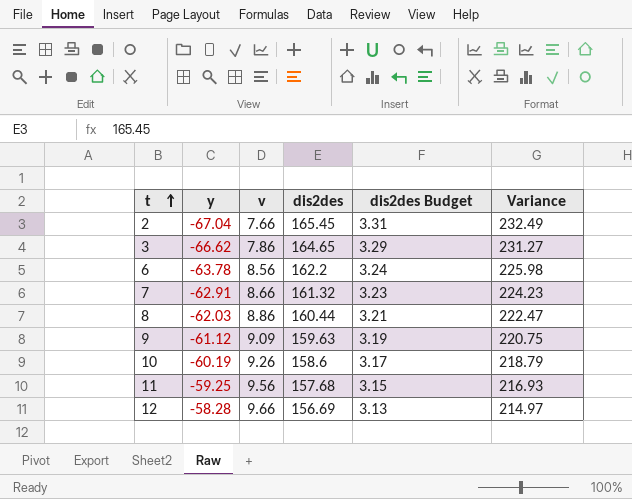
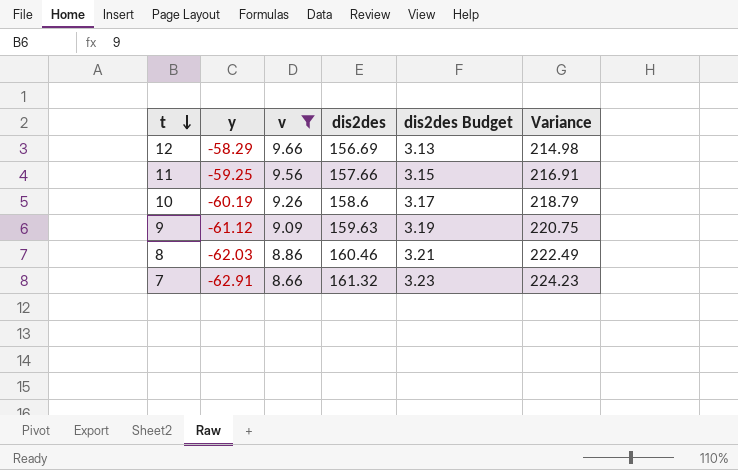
filter: none -> v >= 8.66
row order: t ascending -> t descending
12 | y: -58.28 -> -58.29
12 | Variance: 214.97 -> 214.98
11 | dis2des: 157.68 -> 157.66
11 | Variance: 216.93 -> 216.91
8 | dis2des: 160.44 -> 160.46
8 | Variance: 222.47 -> 222.49

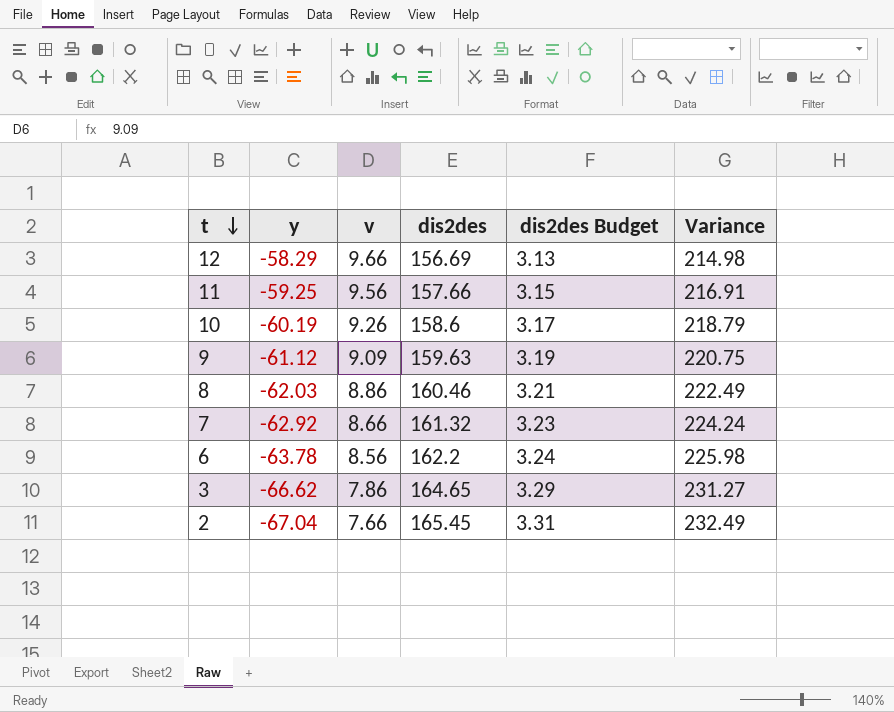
filter: v >= 8.66 -> none
7 | y: -62.91 -> -62.92
7 | Variance: 224.23 -> 224.24

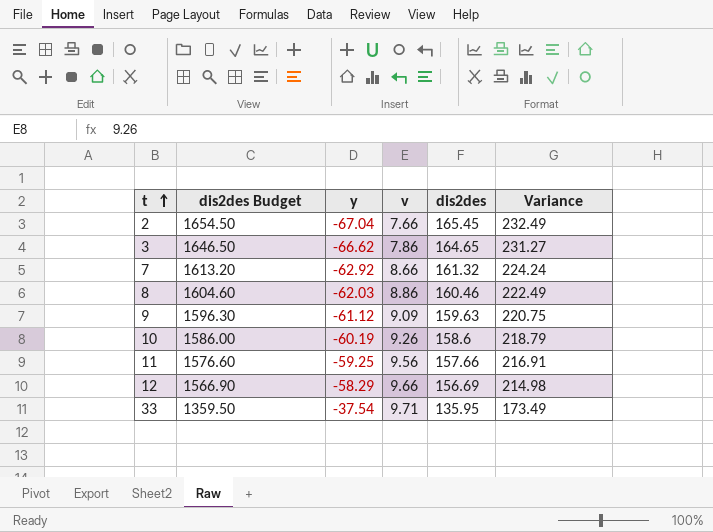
row order: t descending -> t ascending
column dis2des Budget | formula: [dis2des] * 0.02 -> [dis2des] * 10
column dis2des Budget | position: 5 -> 2
row 6: -63.78 | 8.56 | 162.2 | 3.24 | 225.98 -> none
row 33: none -> 1359.50 | -37.54 | 9.71 | 135.95 | 173.49

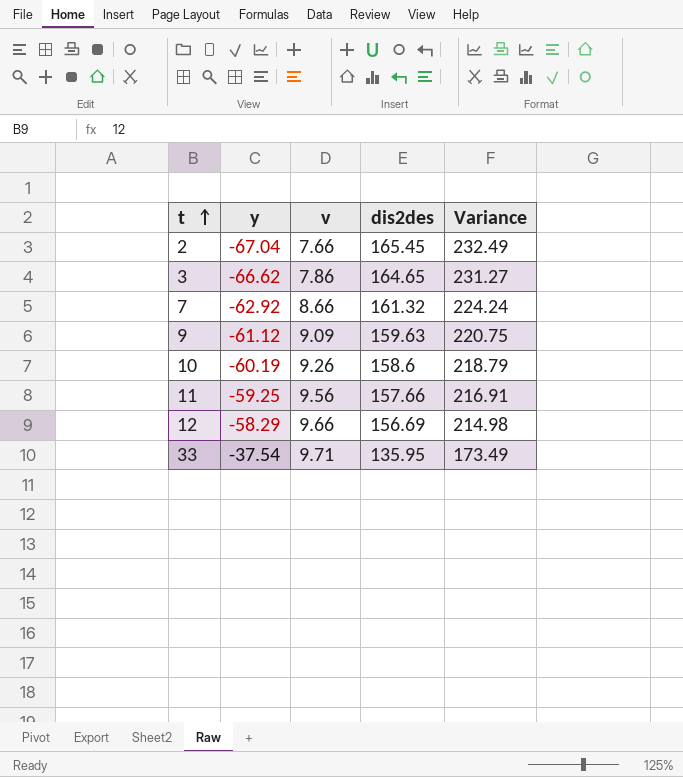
column dis2des Budget | formula: [dis2des] * 10 -> none
row 8: 1604.60 | -62.03 | 8.86 | 160.46 | 222.49 -> none

